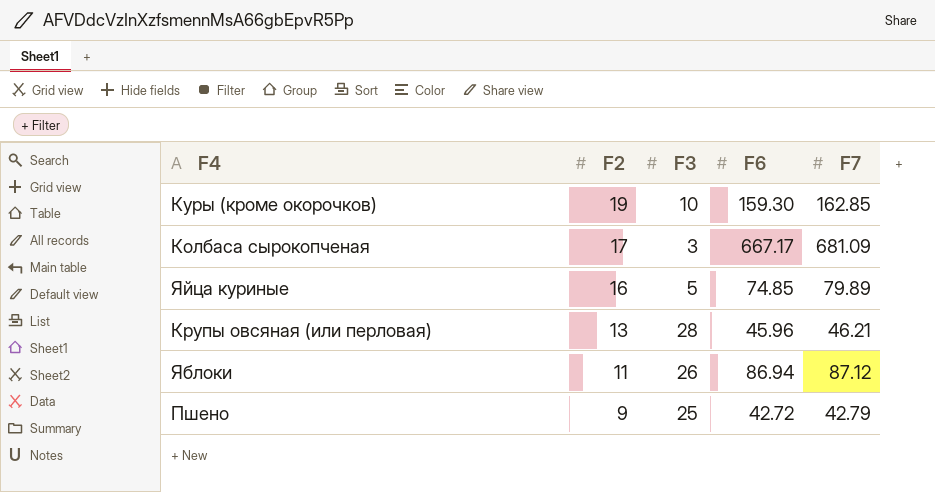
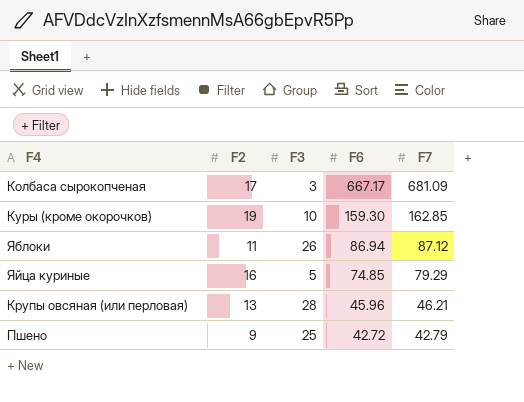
row order: F2 descending -> F6 descending
Яйца куриные | F7: 79.89 -> 79.29

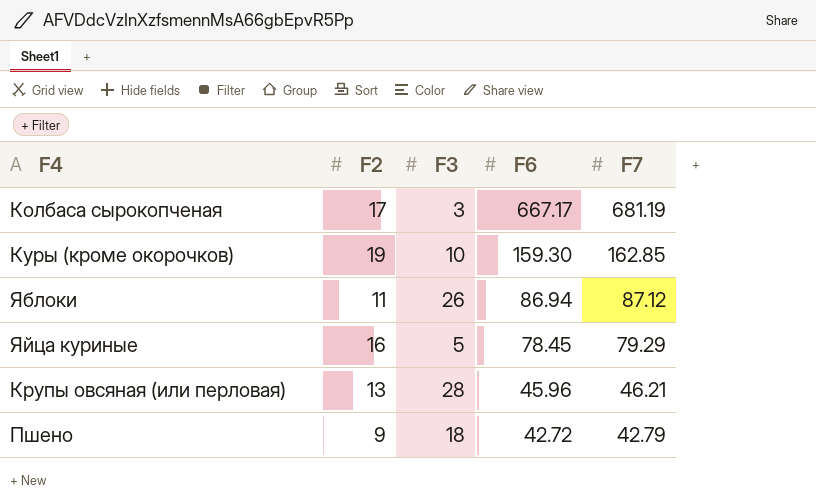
Колбаса сырокопченая | F7: 681.09 -> 681.19
Яйца куриные | F6: 74.85 -> 78.45
Пшено | F3: 25 -> 18

